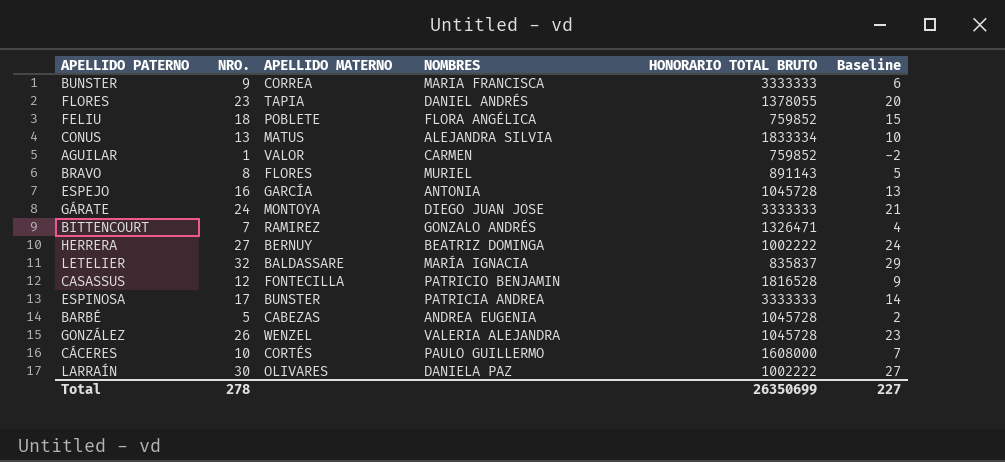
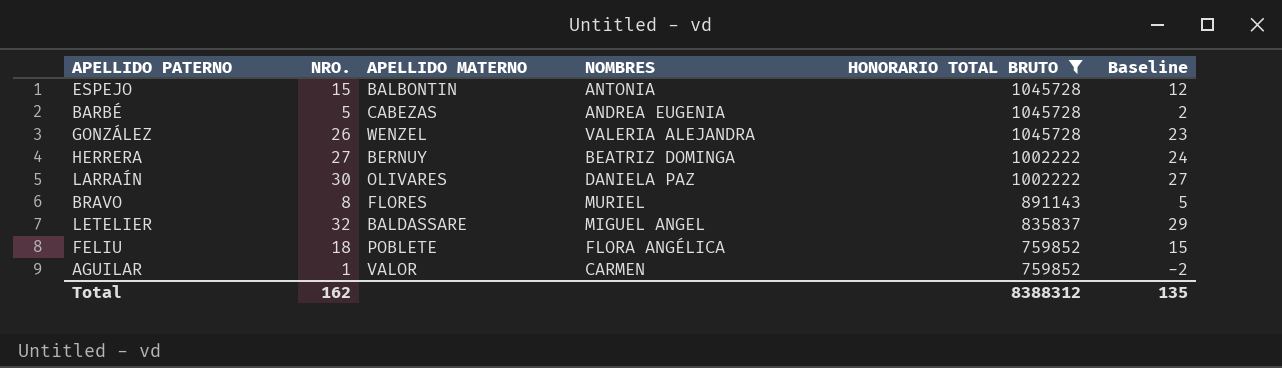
filter: none -> HONORARIO TOTAL BRUTO <= 1045728
row order: none -> HONORARIO TOTAL BRUTO descending
ESPEJO | NRO.: 16 -> 15
ESPEJO | APELLIDO MATERNO: GARCÍA -> BALBONTIN
ESPEJO | Baseline: 13 -> 12
LETELIER | NOMBRES: MARÍA IGNACIA -> MIGUEL ANGEL
Total | NRO.: 278 -> 162
Total | HONORARIO TOTAL BRUTO: 26350699 -> 8388312
Total | Baseline: 227 -> 135

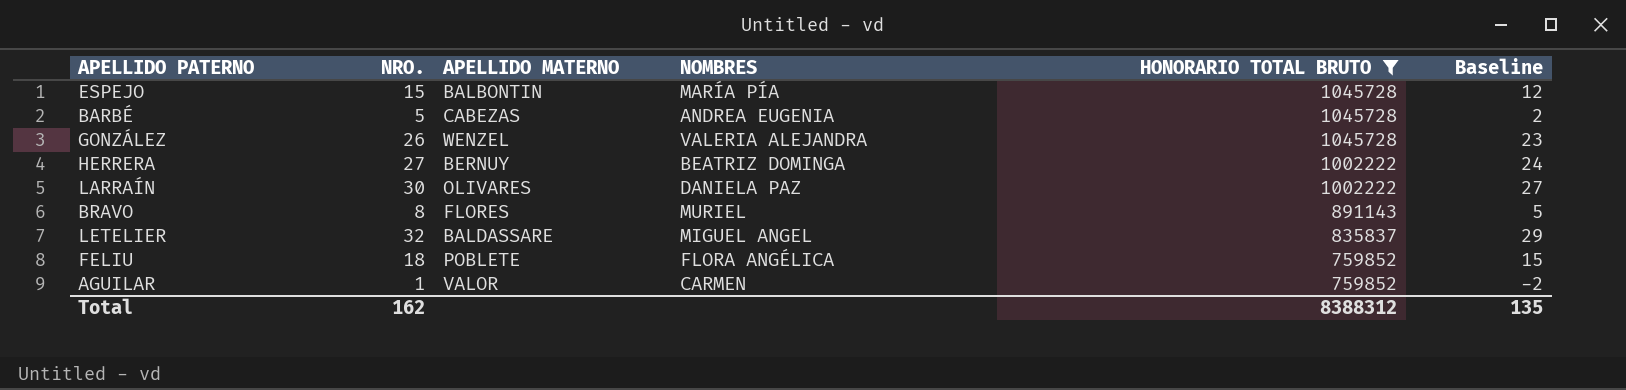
ESPEJO | NOMBRES: ANTONIA -> MARÍA PÍA

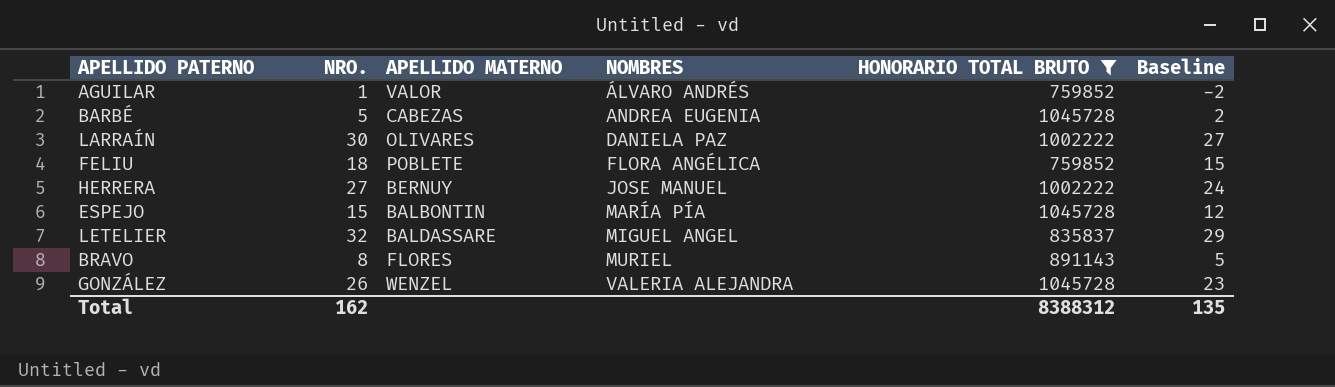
row order: HONORARIO TOTAL BRUTO descending -> NOMBRES ascending
AGUILAR | NOMBRES: CARMEN -> ÁLVARO ANDRÉS
HERRERA | NOMBRES: BEATRIZ DOMINGA -> JOSE MANUEL

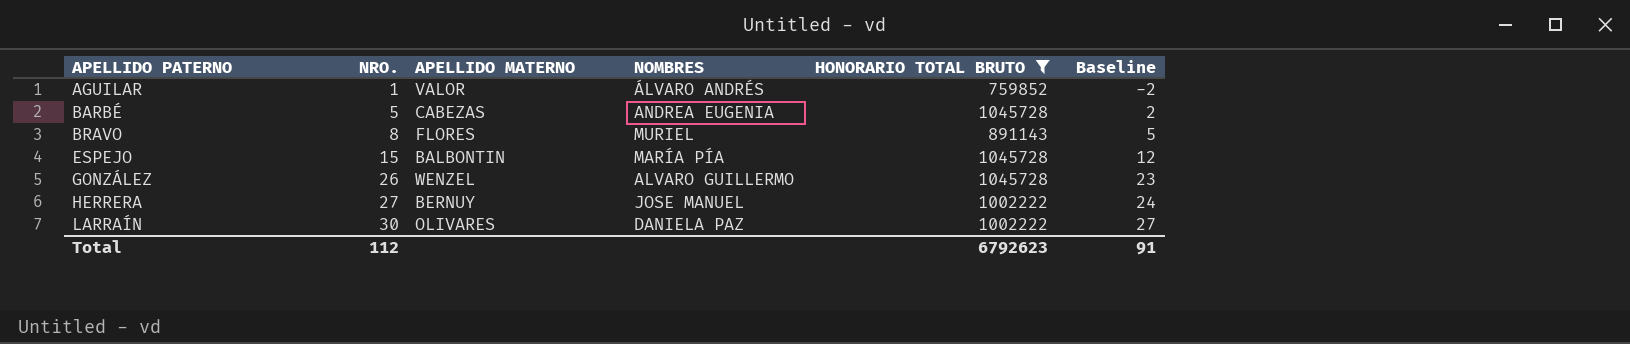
row order: NOMBRES ascending -> APELLIDO PATERNO ascending
row FELIU: 18 | POBLETE | FLORA ANGÉLICA | 759852 | 15 -> none
row LETELIER: 32 | BALDASSARE | MIGUEL ANGEL | 835837 | 29 -> none
GONZÁLEZ | NOMBRES: VALERIA ALEJANDRA -> ALVARO GUILLERMO
Total | NRO.: 162 -> 112
Total | HONORARIO TOTAL BRUTO: 8388312 -> 6792623
Total | Baseline: 135 -> 91

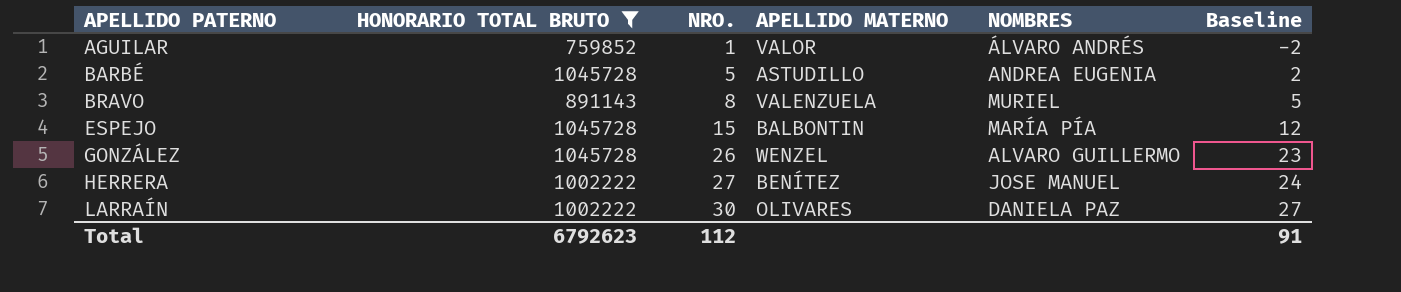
column HONORARIO TOTAL BRUTO | position: 5 -> 2
BARBÉ | APELLIDO MATERNO: CABEZAS -> ASTUDILLO
BRAVO | APELLIDO MATERNO: FLORES -> VALENZUELA
HERRERA | APELLIDO MATERNO: BERNUY -> BENÍTEZ

